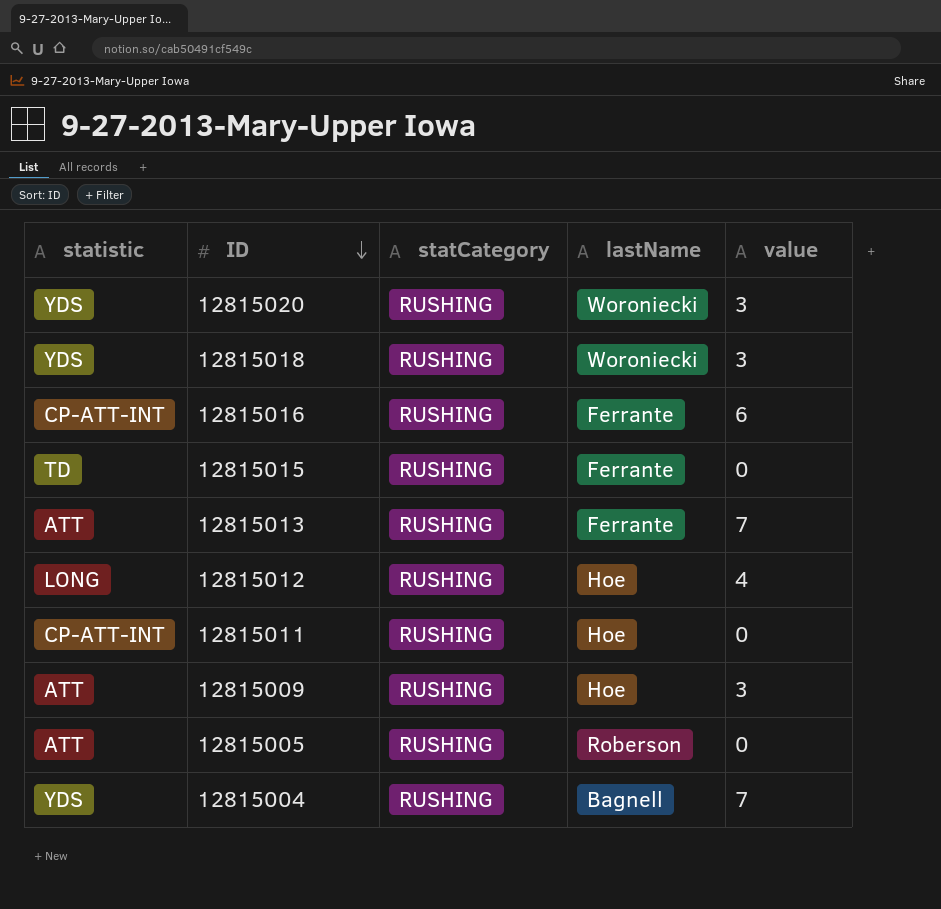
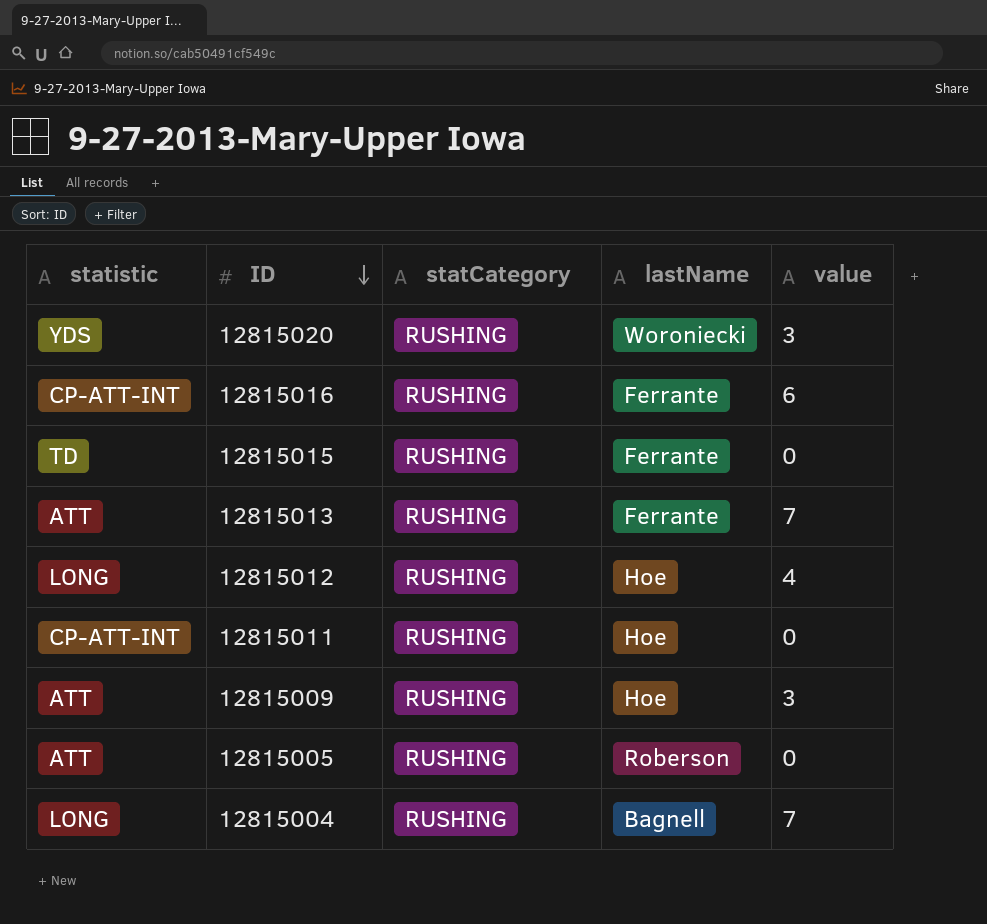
row 12815018: YDS | RUSHING | Woroniecki | 3 -> none
12815004 | statistic: YDS -> LONG

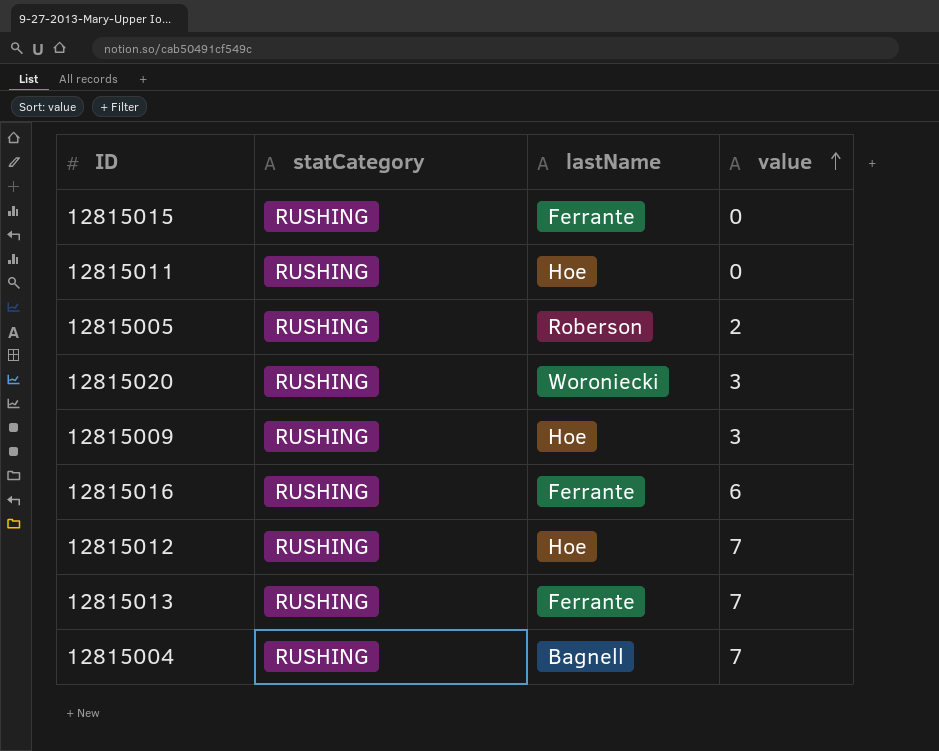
row order: ID descending -> value ascending
column statistic | position: 1 -> none
12815005 | value: 0 -> 2
12815012 | value: 4 -> 7

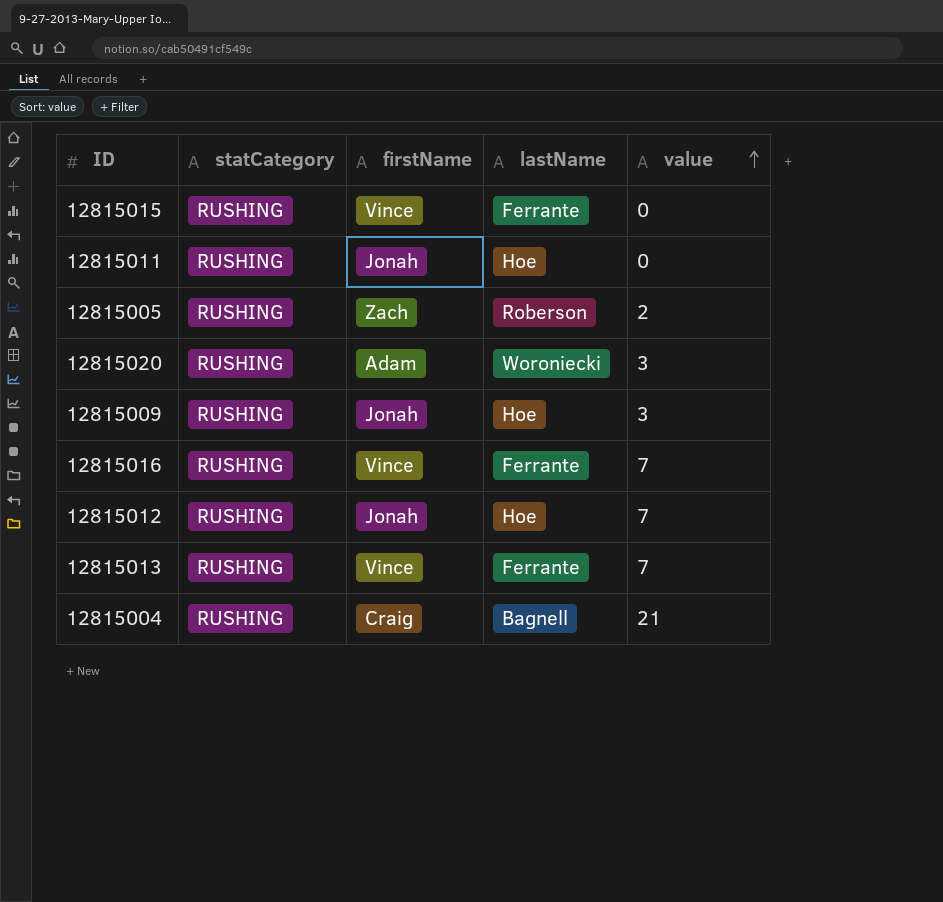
column firstName | position: none -> 3
12815016 | value: 6 -> 7
12815004 | value: 7 -> 21

